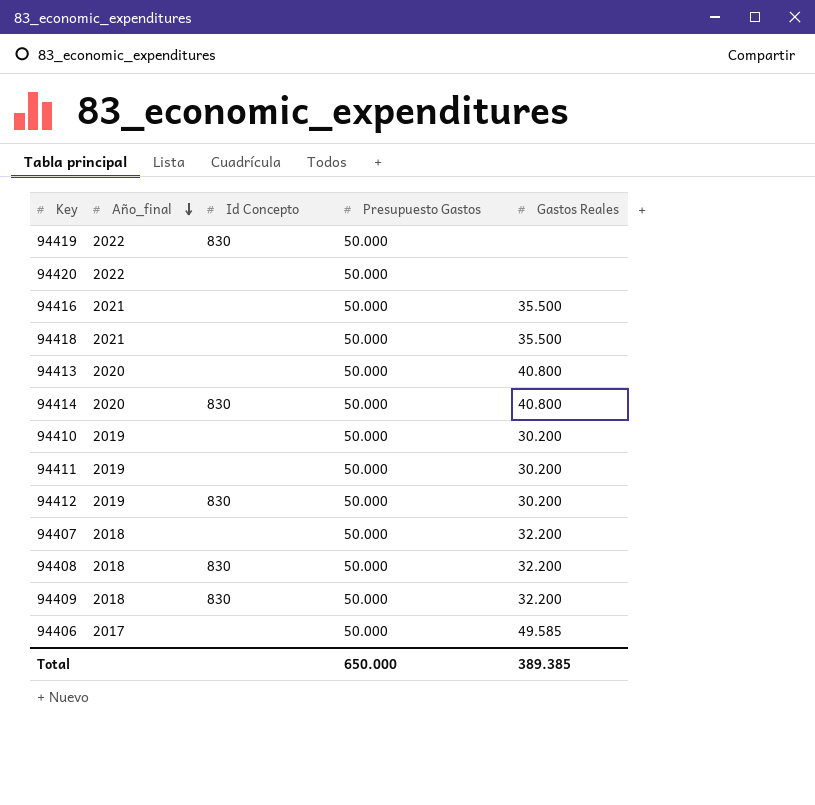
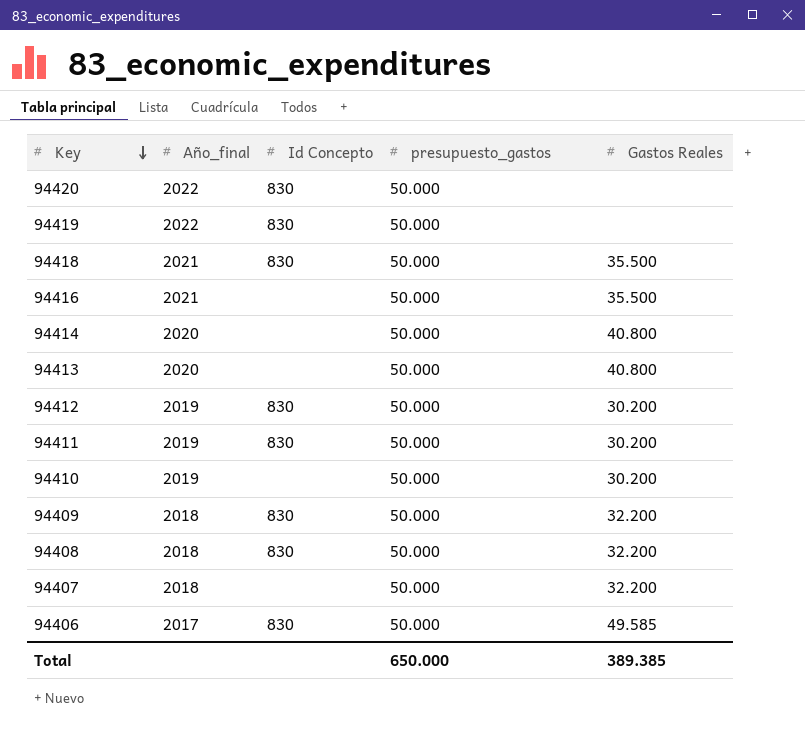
row order: Año_final descending -> Key descending
column name: Presupuesto Gastos -> presupuesto_gastos
94420 | Id Concepto: none -> 830
94418 | Id Concepto: none -> 830
94414 | Id Concepto: 830 -> none
94411 | Id Concepto: none -> 830
94406 | Id Concepto: none -> 830

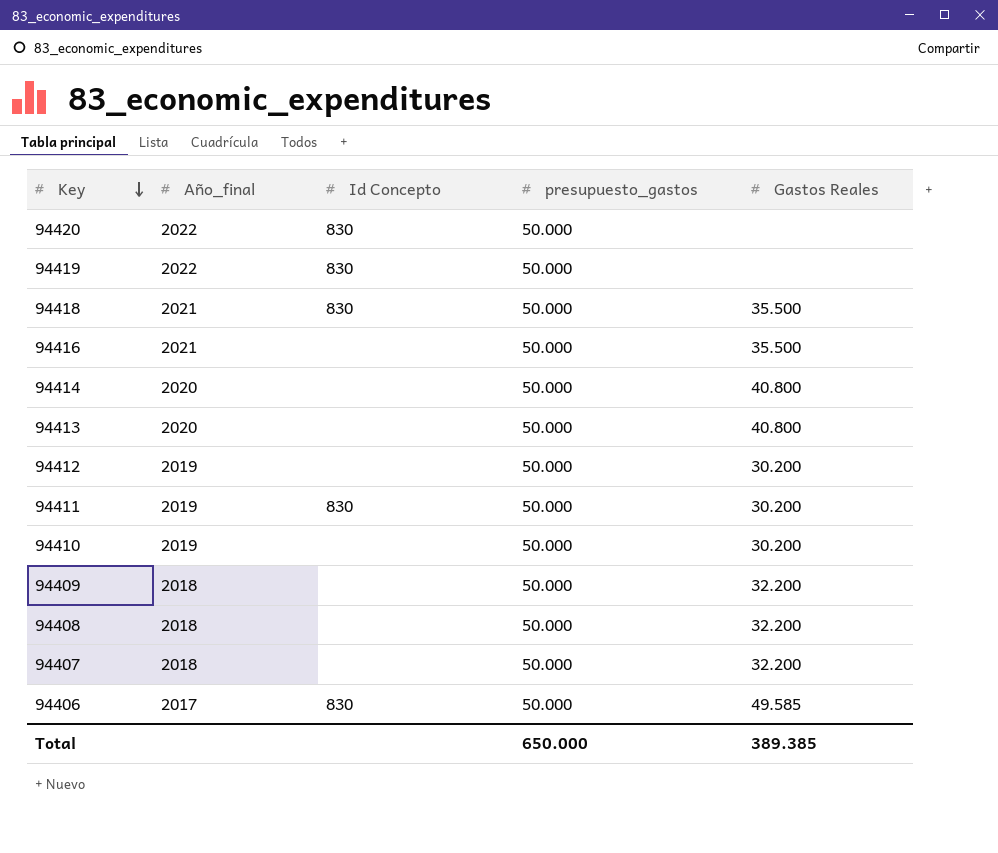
94412 | Id Concepto: 830 -> none
94409 | Id Concepto: 830 -> none
94408 | Id Concepto: 830 -> none

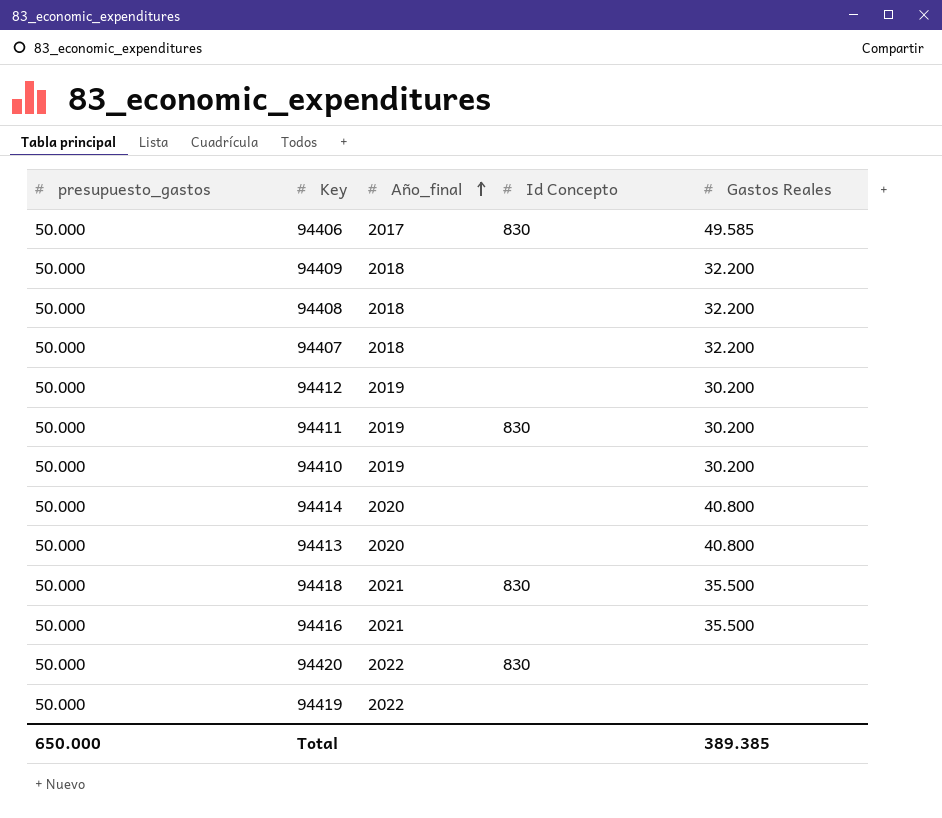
row order: Key descending -> Año_final ascending
column presupuesto_gastos | position: 4 -> 1
94419 | Id Concepto: 830 -> none

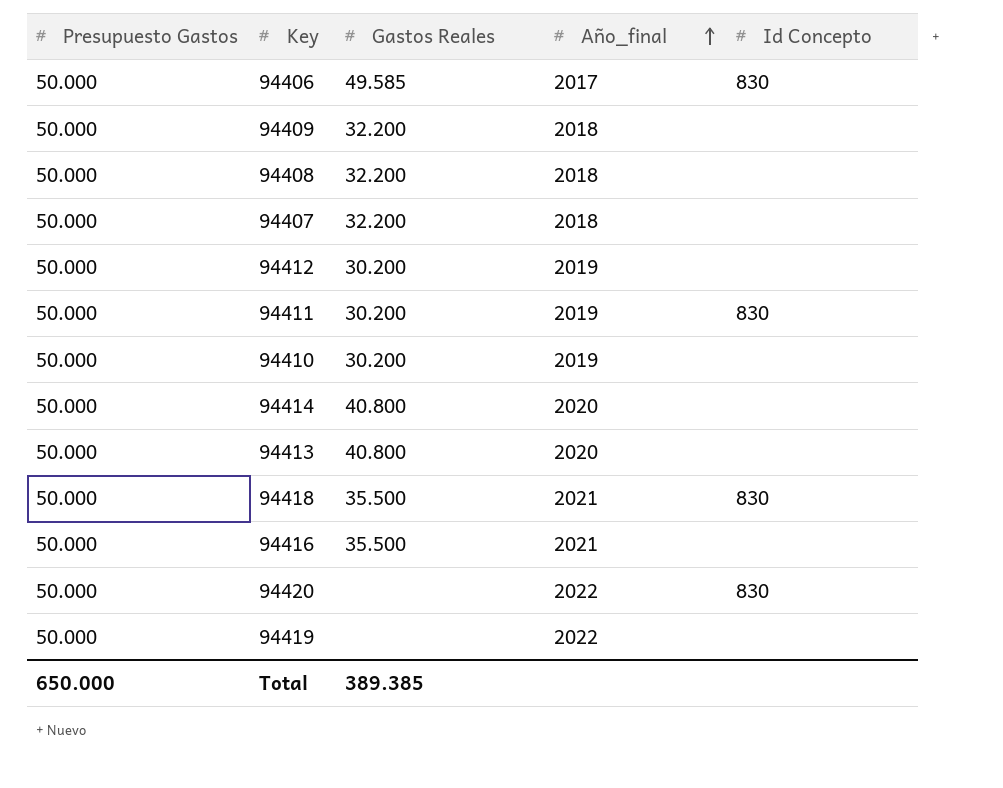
column name: presupuesto_gastos -> Presupuesto Gastos
column Gastos Reales | position: 5 -> 3

